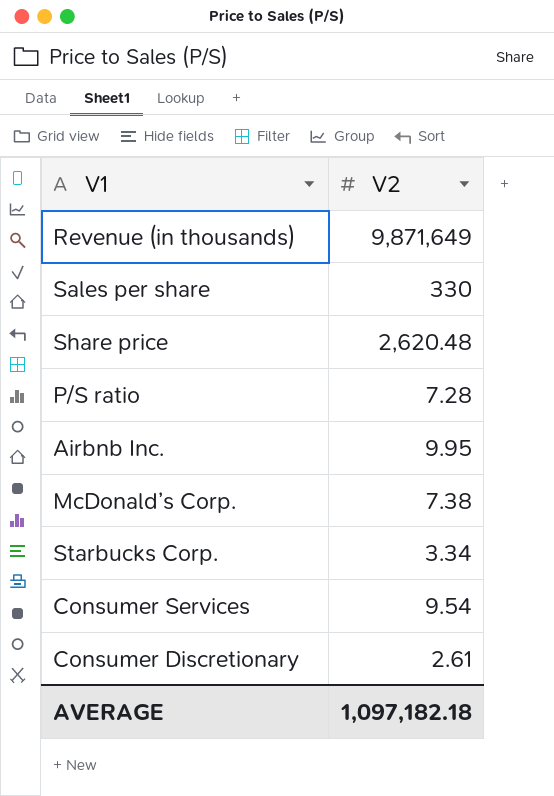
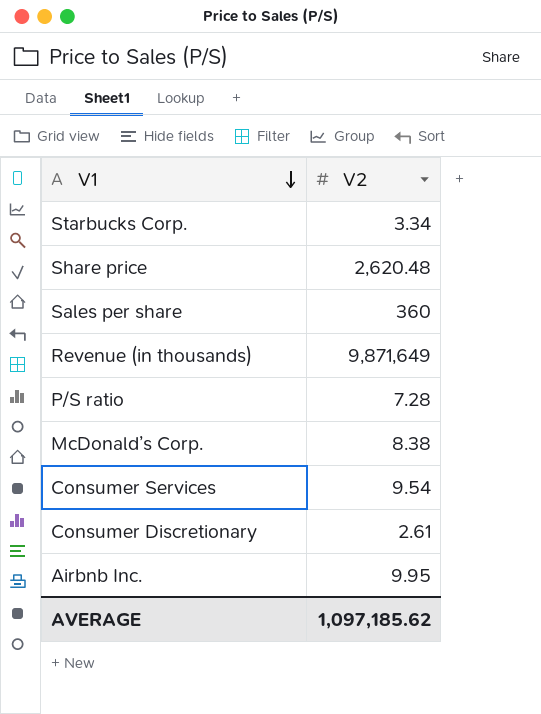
row order: none -> V1 descending
Sales per share | V2: 330 -> 360
McDonald’s Corp. | V2: 7.38 -> 8.38
AVERAGE | V2: 1,097,182.18 -> 1,097,185.62

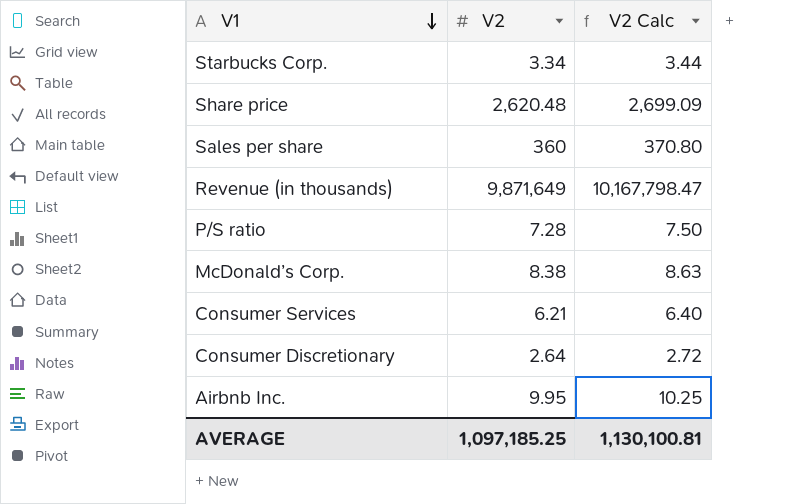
column V2 Calc | formula: none -> [V2] * 1.03
Consumer Services | V2: 9.54 -> 6.21
Consumer Discretionary | V2: 2.61 -> 2.64
AVERAGE | V2: 1,097,185.62 -> 1,097,185.25

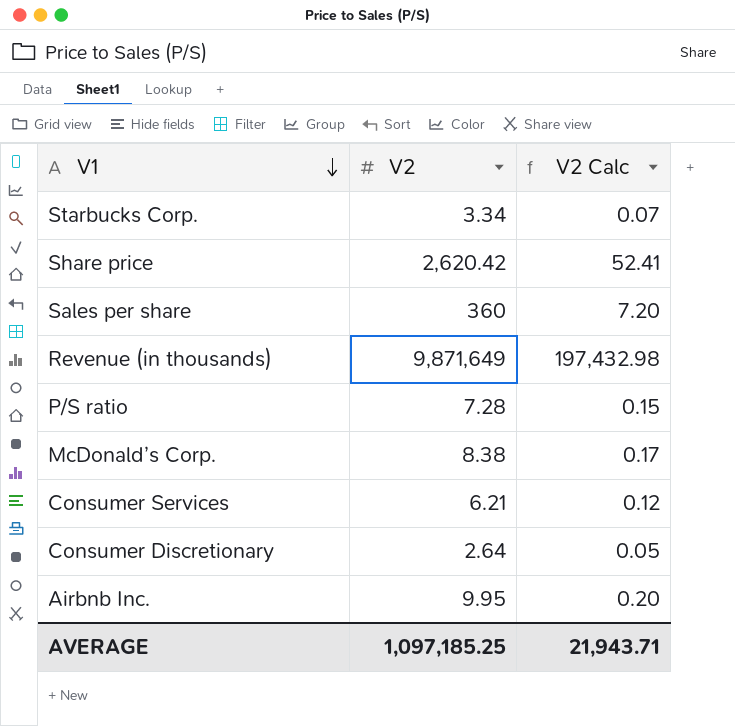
column V2 Calc | formula: [V2] * 1.03 -> [V2] * 0.02
Share price | V2: 2,620.48 -> 2,620.42
AVERAGE | V2 Calc: 1,130,100.81 -> 21,943.71

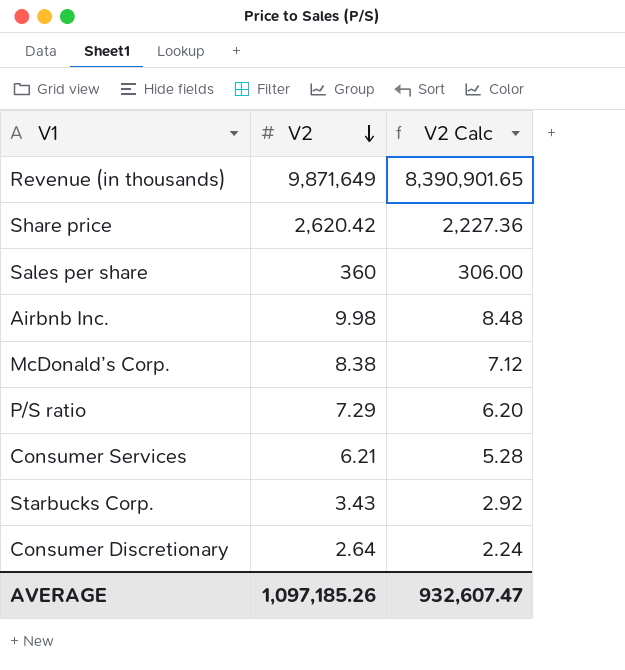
row order: V1 descending -> V2 descending
column V2 Calc | formula: [V2] * 0.02 -> [V2] * 0.85
Airbnb Inc. | V2: 9.95 -> 9.98
P/S ratio | V2: 7.28 -> 7.29
Starbucks Corp. | V2: 3.34 -> 3.43
AVERAGE | V2: 1,097,185.25 -> 1,097,185.26
AVERAGE | V2 Calc: 21,943.71 -> 932,607.47

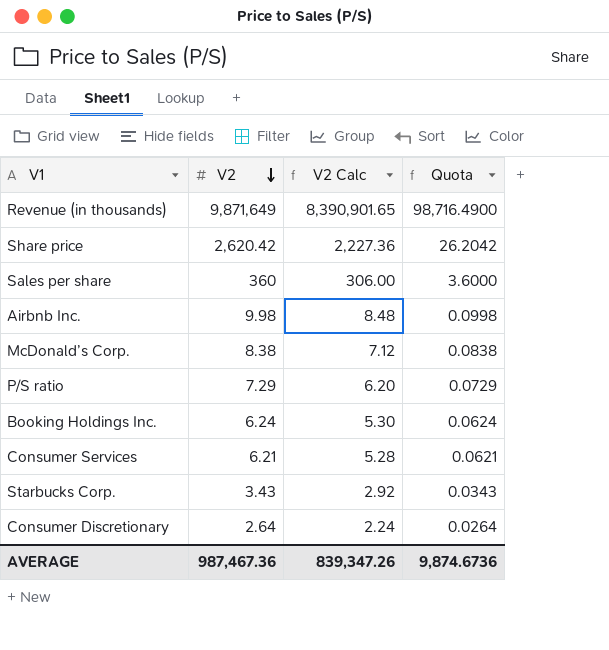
column Quota | formula: none -> [V2] * 0.01
row Booking Holdings Inc.: none -> 6.24 | 5.30 | 0.0624
AVERAGE | V2: 1,097,185.26 -> 987,467.36
AVERAGE | V2 Calc: 932,607.47 -> 839,347.26

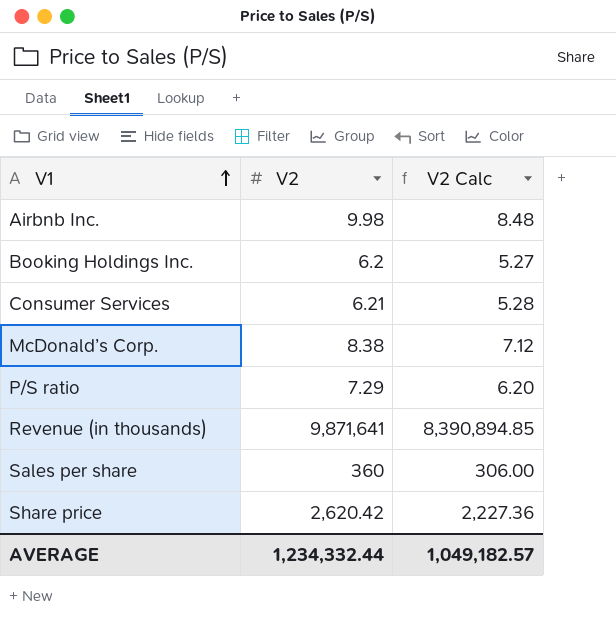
row order: V2 descending -> V1 ascending
column Quota | formula: [V2] * 0.01 -> none
row Starbucks Corp.: 3.43 | 2.92 | 0.0343 -> none
row Consumer Discretionary: 2.64 | 2.24 | 0.0264 -> none
Booking Holdings Inc. | V2: 6.24 -> 6.2
Booking Holdings Inc. | V2 Calc: 5.30 -> 5.27
Revenue (in thousands) | V2: 9,871,649 -> 9,871,641
Revenue (in thousands) | V2 Calc: 8,390,901.65 -> 8,390,894.85
AVERAGE | V2: 987,467.36 -> 1,234,332.44
AVERAGE | V2 Calc: 839,347.26 -> 1,049,182.57

